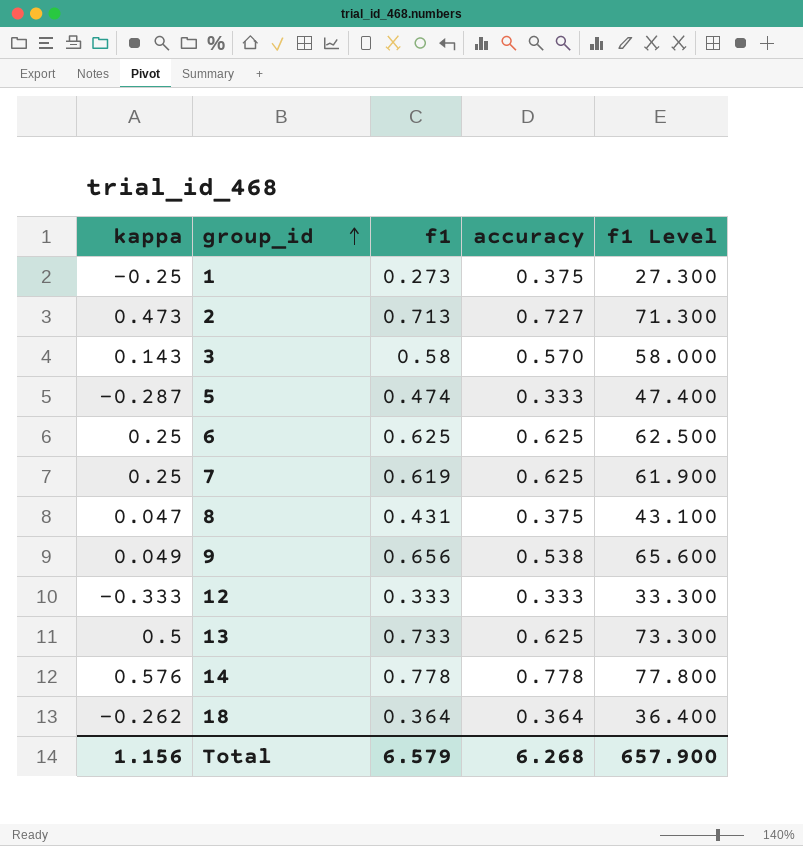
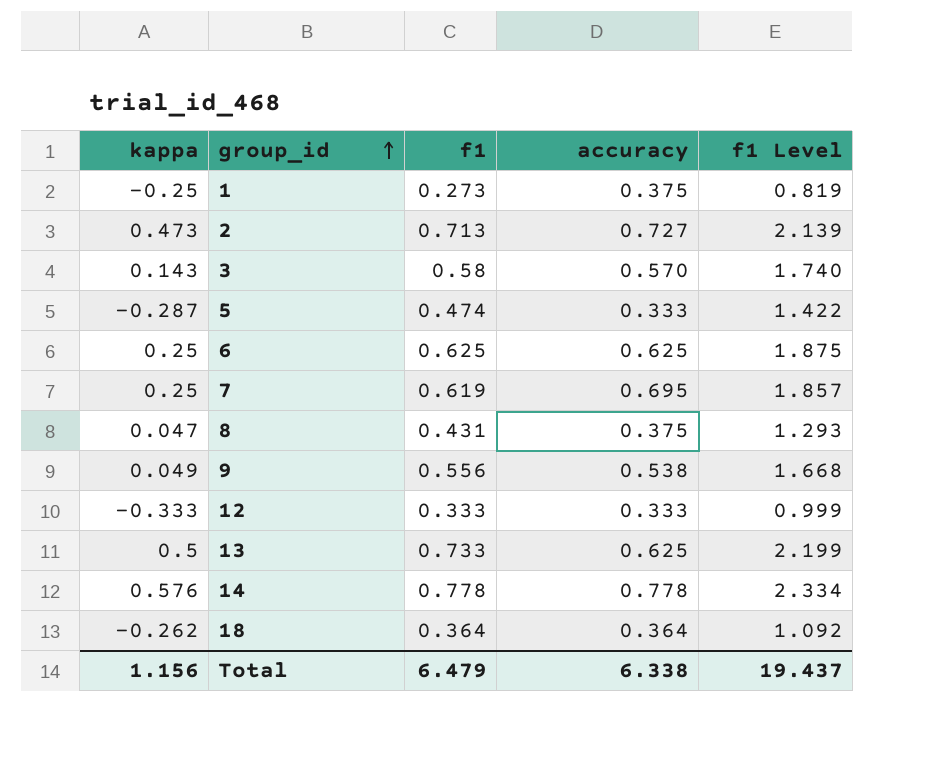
column f1 Level | formula: [f1] * 100 -> [f1] * 3
7 | accuracy: 0.625 -> 0.695
9 | f1: 0.656 -> 0.556
Total | f1: 6.579 -> 6.479
Total | accuracy: 6.268 -> 6.338
Total | f1 Level: 657.900 -> 19.437

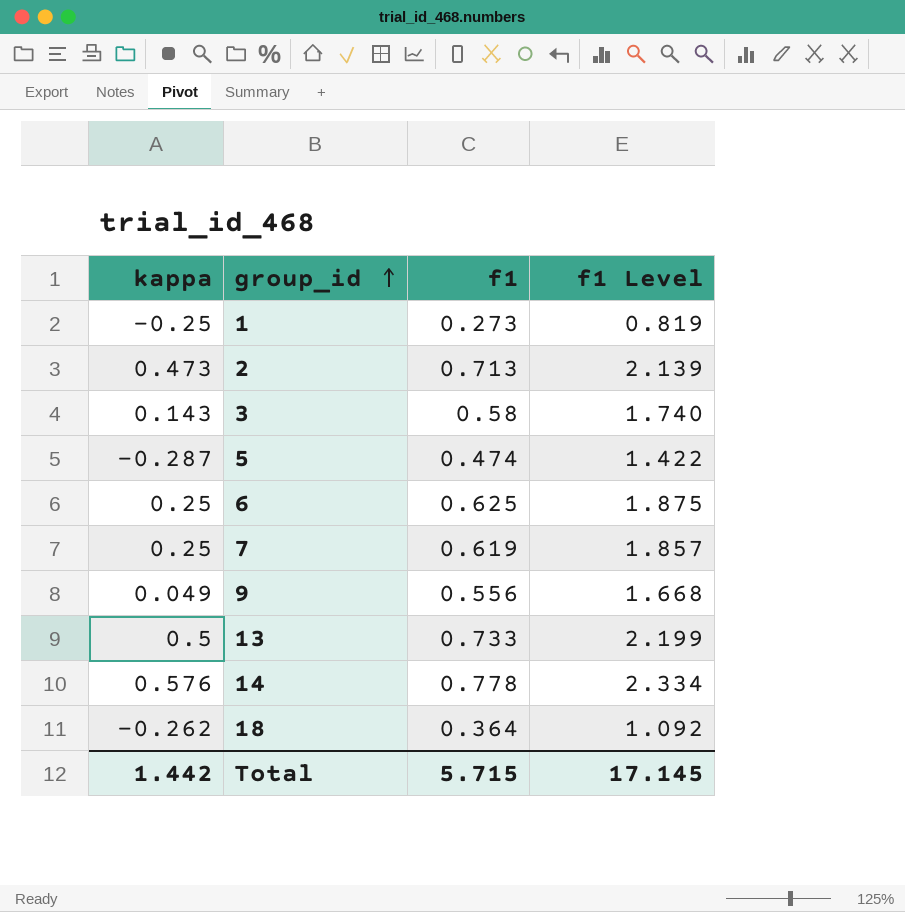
column accuracy | position: 4 -> none
row 8: 0.047 | 0.431 | 0.375 | 1.293 -> none
row 12: -0.333 | 0.333 | 0.333 | 0.999 -> none
Total | kappa: 1.156 -> 1.442
Total | f1: 6.479 -> 5.715
Total | f1 Level: 19.437 -> 17.145

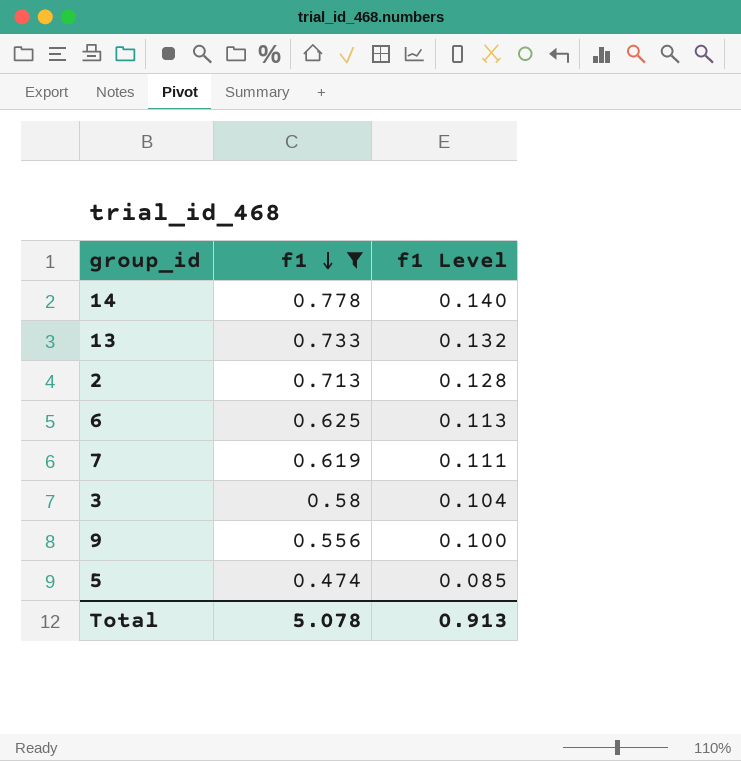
filter: none -> f1 >= 0.474
row order: group_id ascending -> f1 descending
column kappa | position: 1 -> none
column f1 Level | formula: [f1] * 3 -> [f1] * 0.18
Total | f1: 5.715 -> 5.078
Total | f1 Level: 17.145 -> 0.913

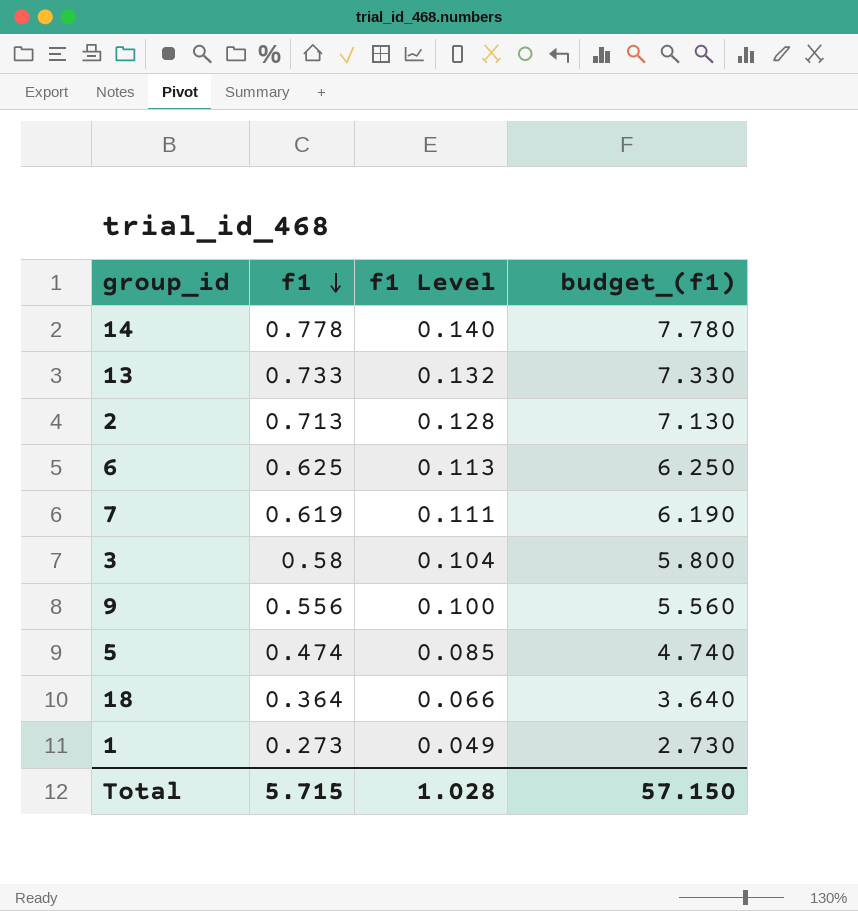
filter: f1 >= 0.474 -> none
column budget_(f1) | formula: none -> [f1] * 10
Total | f1: 5.078 -> 5.715
Total | f1 Level: 0.913 -> 1.028

